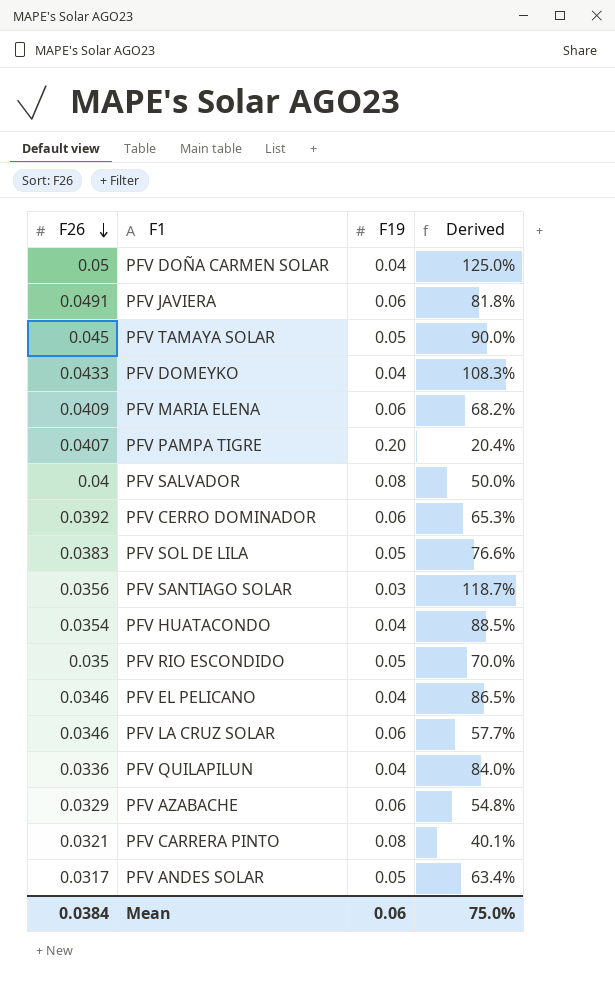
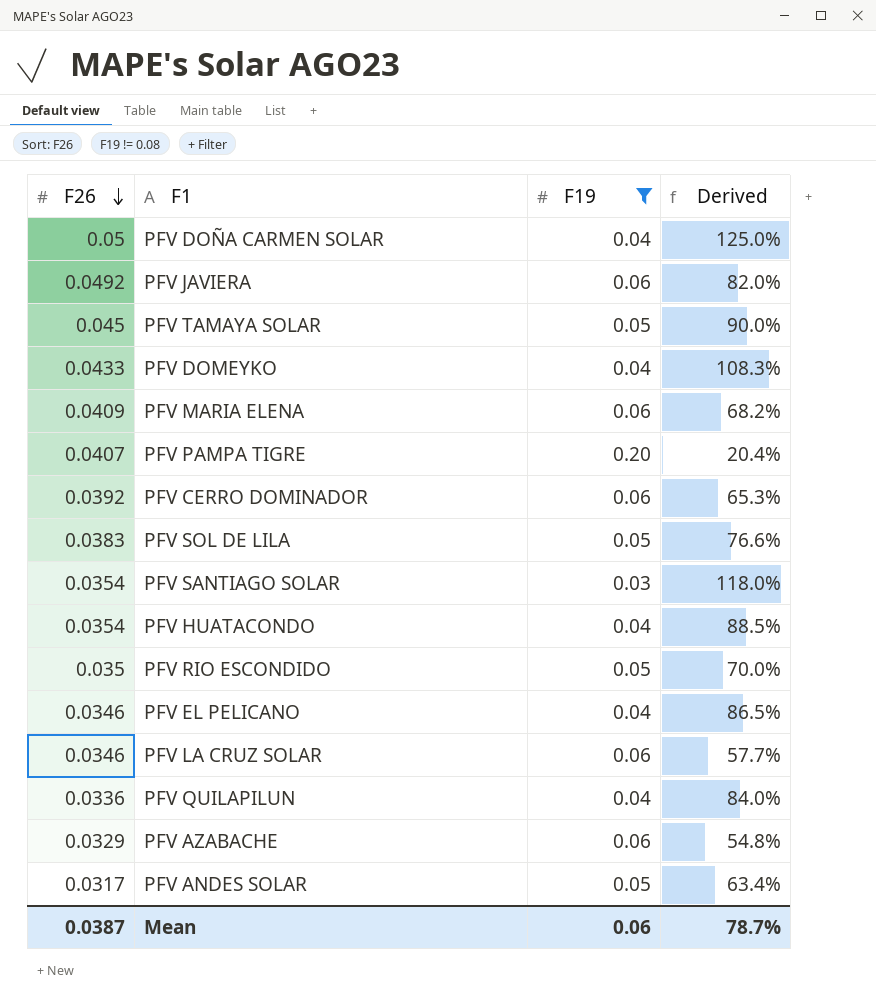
filter: none -> F19 != 0.08
PFV JAVIERA | F26: 0.0491 -> 0.0492
PFV JAVIERA | Derived: 81.8% -> 82.0%
PFV SANTIAGO SOLAR | F26: 0.0356 -> 0.0354
PFV SANTIAGO SOLAR | Derived: 118.7% -> 118.0%
Mean | F26: 0.0384 -> 0.0387
Mean | Derived: 75.0% -> 78.7%

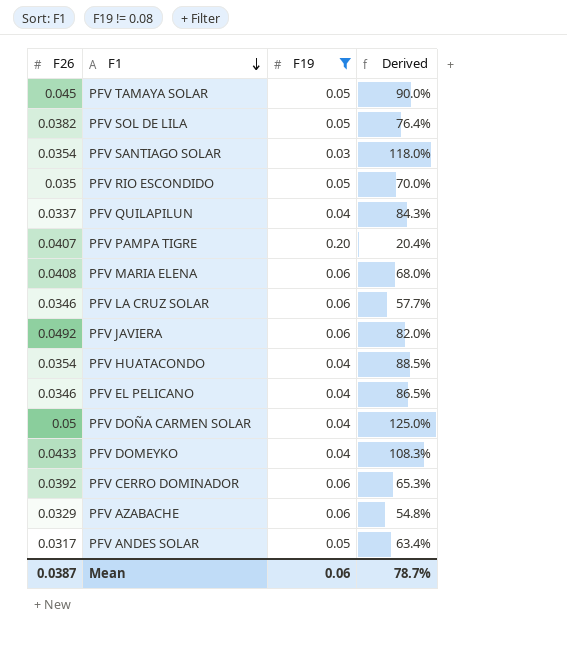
row order: F26 descending -> F1 descending
PFV SOL DE LILA | F26: 0.0383 -> 0.0382
PFV SOL DE LILA | Derived: 76.6% -> 76.4%
PFV QUILAPILUN | F26: 0.0336 -> 0.0337
PFV QUILAPILUN | Derived: 84.0% -> 84.3%
PFV MARIA ELENA | F26: 0.0409 -> 0.0408
PFV MARIA ELENA | Derived: 68.2% -> 68.0%

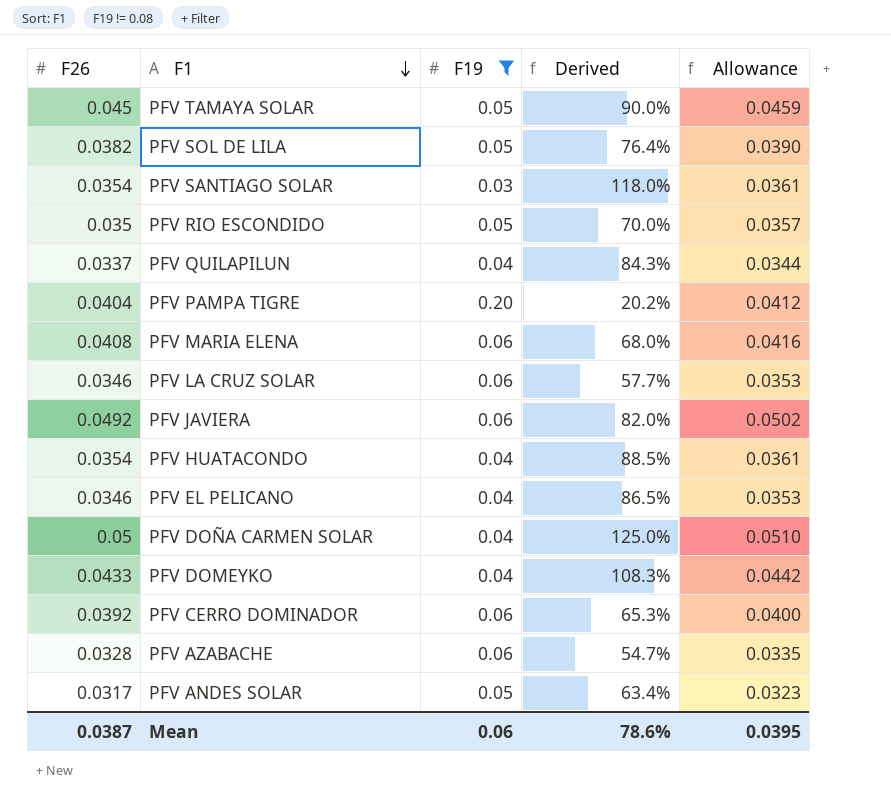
column Allowance | formula: none -> [F26] * 1.02
PFV PAMPA TIGRE | F26: 0.0407 -> 0.0404
PFV PAMPA TIGRE | Derived: 20.4% -> 20.2%
PFV AZABACHE | F26: 0.0329 -> 0.0328
PFV AZABACHE | Derived: 54.8% -> 54.7%
Mean | Derived: 78.7% -> 78.6%

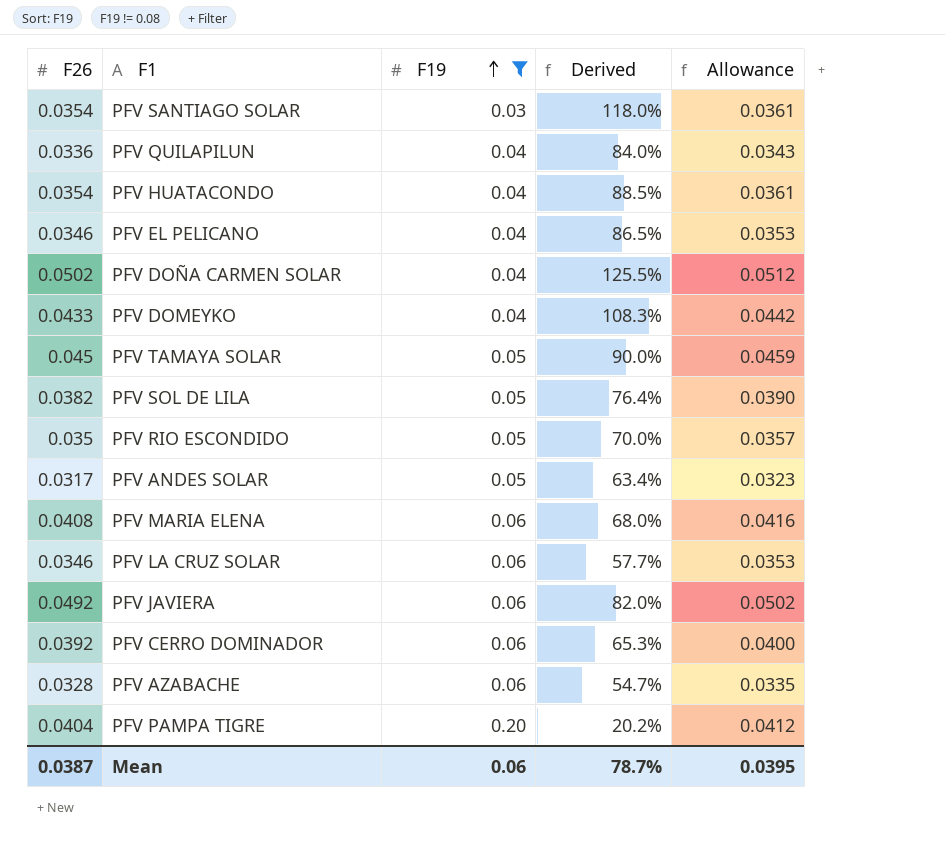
row order: F1 descending -> F19 ascending
PFV QUILAPILUN | F26: 0.0337 -> 0.0336
PFV QUILAPILUN | Derived: 84.3% -> 84.0%
PFV QUILAPILUN | Allowance: 0.0344 -> 0.0343
PFV DOÑA CARMEN SOLAR | F26: 0.05 -> 0.0502
PFV DOÑA CARMEN SOLAR | Derived: 125.0% -> 125.5%
PFV DOÑA CARMEN SOLAR | Allowance: 0.0510 -> 0.0512
Mean | Derived: 78.6% -> 78.7%

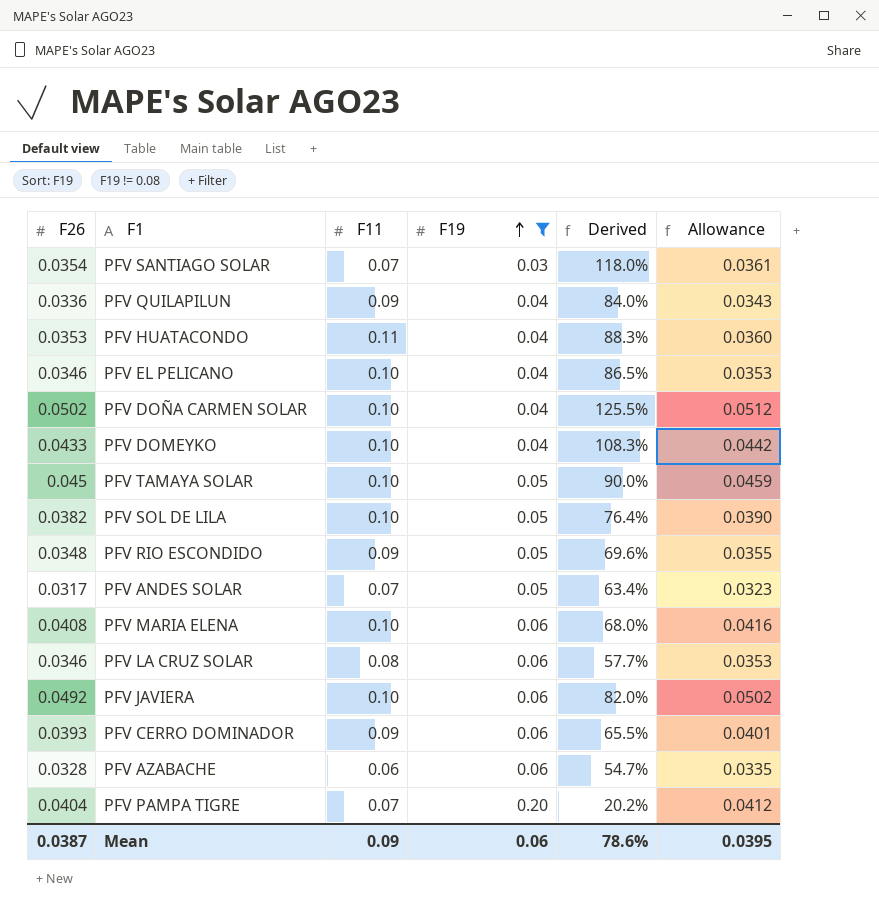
column F11 | position: none -> 3
PFV HUATACONDO | F26: 0.0354 -> 0.0353
PFV HUATACONDO | Derived: 88.5% -> 88.3%
PFV HUATACONDO | Allowance: 0.0361 -> 0.0360
PFV RIO ESCONDIDO | F26: 0.035 -> 0.0348
PFV RIO ESCONDIDO | Derived: 70.0% -> 69.6%
PFV RIO ESCONDIDO | Allowance: 0.0357 -> 0.0355
PFV CERRO DOMINADOR | F26: 0.0392 -> 0.0393
PFV CERRO DOMINADOR | Derived: 65.3% -> 65.5%
PFV CERRO DOMINADOR | Allowance: 0.0400 -> 0.0401
Mean | Derived: 78.7% -> 78.6%

